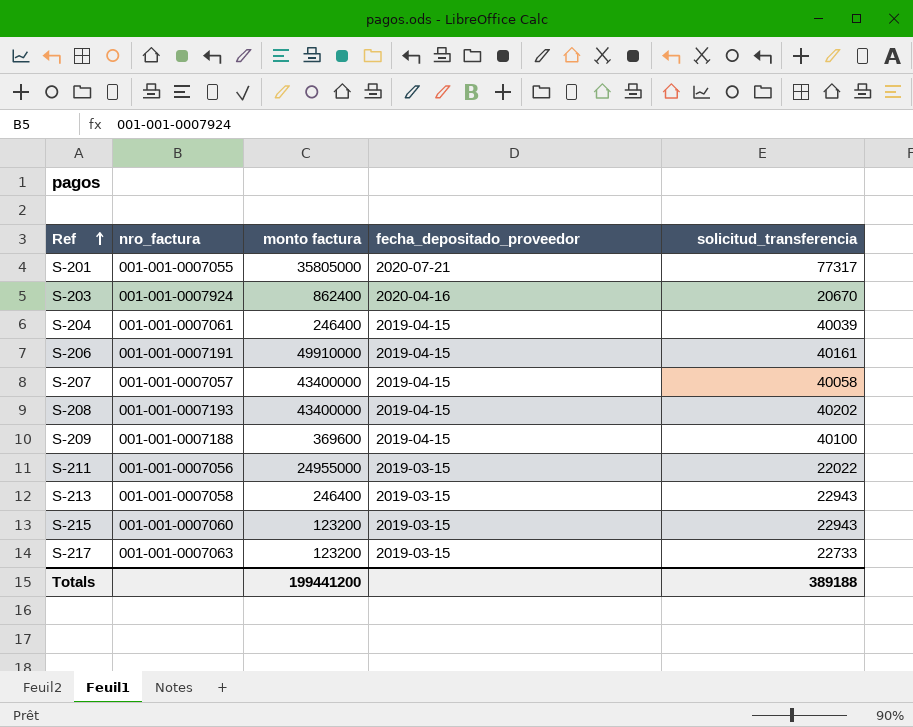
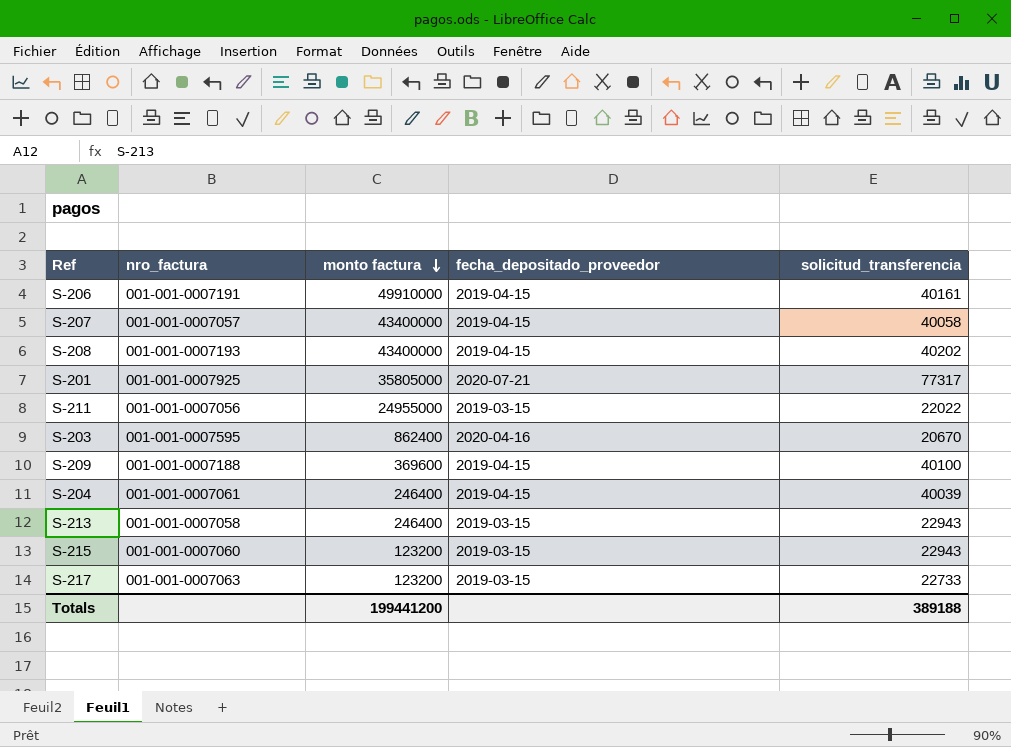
row order: Ref ascending -> monto factura descending
S-201 | nro_factura: 001-001-0007055 -> 001-001-0007925
S-203 | nro_factura: 001-001-0007924 -> 001-001-0007595

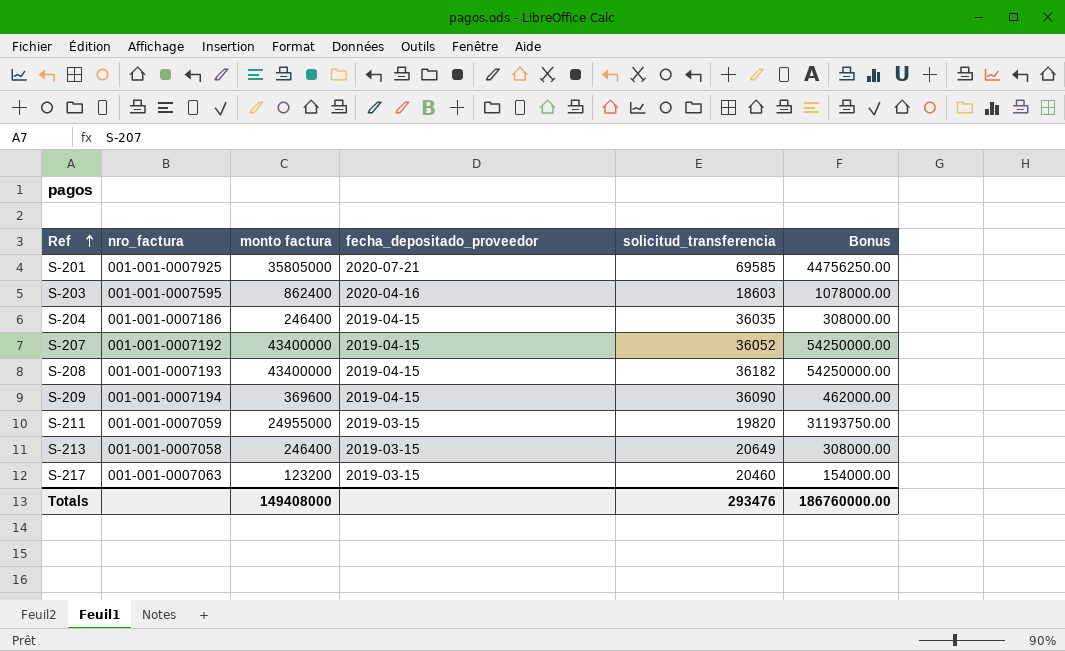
row order: monto factura descending -> Ref ascending
column Bonus | formula: none -> [monto factura] * 1.25
row S-206: 001-001-0007191 | 49910000 | 2019-04-15 | 40161 -> none
row S-215: 001-001-0007060 | 123200 | 2019-03-15 | 22943 -> none
S-201 | solicitud_transferencia: 77317 -> 69585
S-203 | solicitud_transferencia: 20670 -> 18603
S-204 | nro_factura: 001-001-0007061 -> 001-001-0007186
S-204 | solicitud_transferencia: 40039 -> 36035
S-207 | nro_factura: 001-001-0007057 -> 001-001-0007192
S-207 | solicitud_transferencia: 40058 -> 36052
S-208 | solicitud_transferencia: 40202 -> 36182
S-209 | nro_factura: 001-001-0007188 -> 001-001-0007194
S-209 | solicitud_transferencia: 40100 -> 36090
S-211 | nro_factura: 001-001-0007056 -> 001-001-0007059
S-211 | solicitud_transferencia: 22022 -> 19820
S-213 | solicitud_transferencia: 22943 -> 20649
S-217 | solicitud_transferencia: 22733 -> 20460
Totals | monto factura: 199441200 -> 149408000
Totals | solicitud_transferencia: 389188 -> 293476

